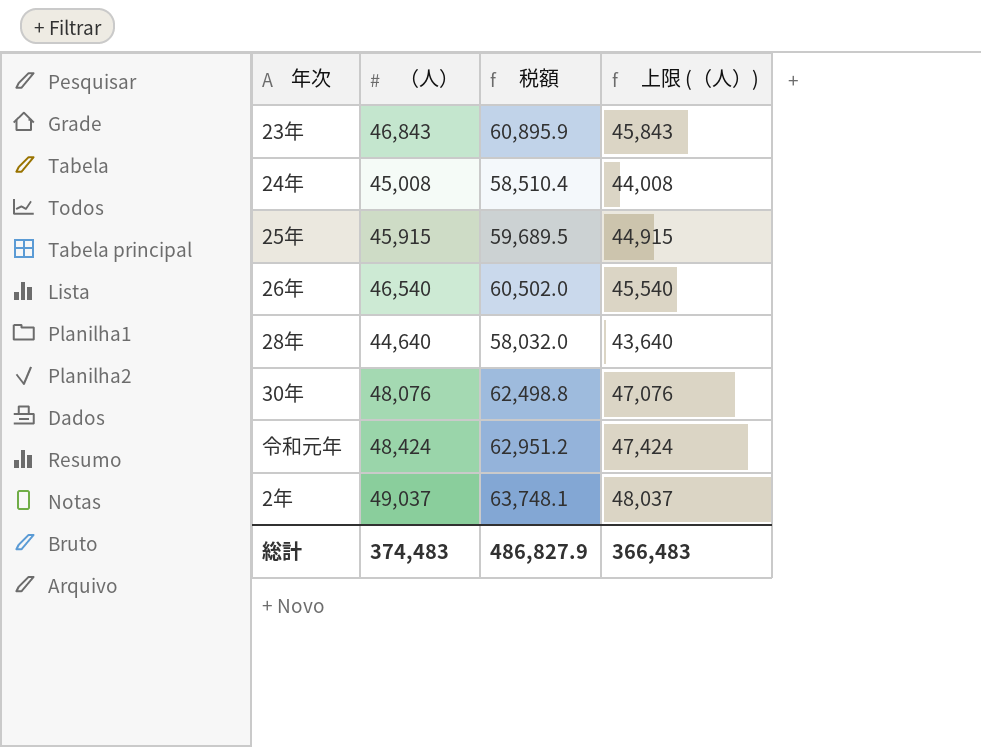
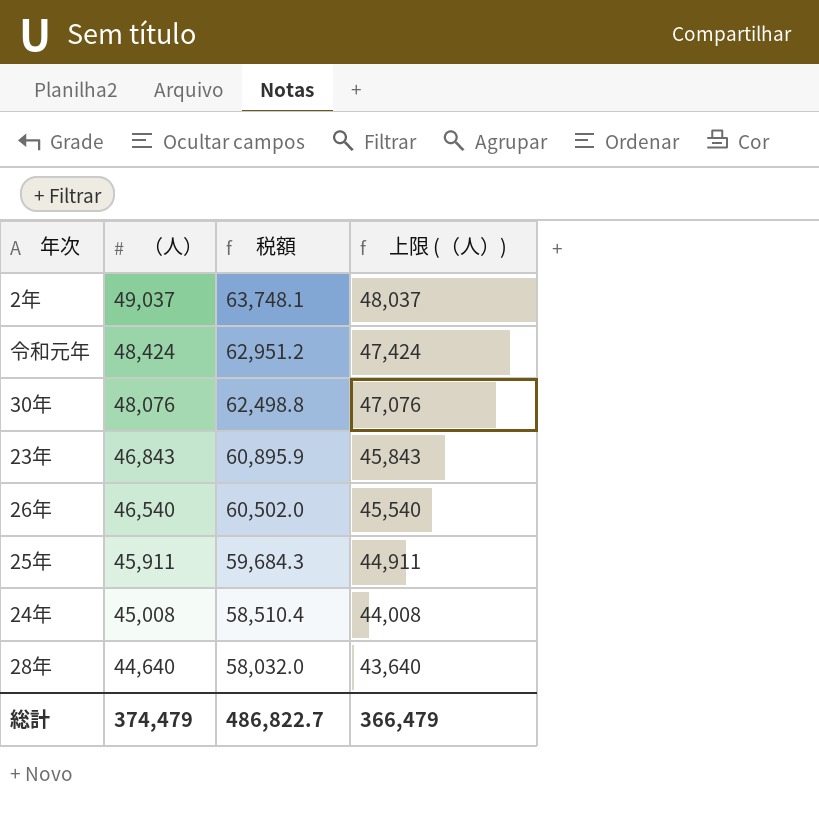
row order: none -> （人） descending
25年 | （人）: 45,915 -> 45,911
25年 | 税額: 59,689.5 -> 59,684.3
25年 | 上限 (（人）): 44,915 -> 44,911
総計 | （人）: 374,483 -> 374,479
総計 | 税額: 486,827.9 -> 486,822.7
総計 | 上限 (（人）): 366,483 -> 366,479

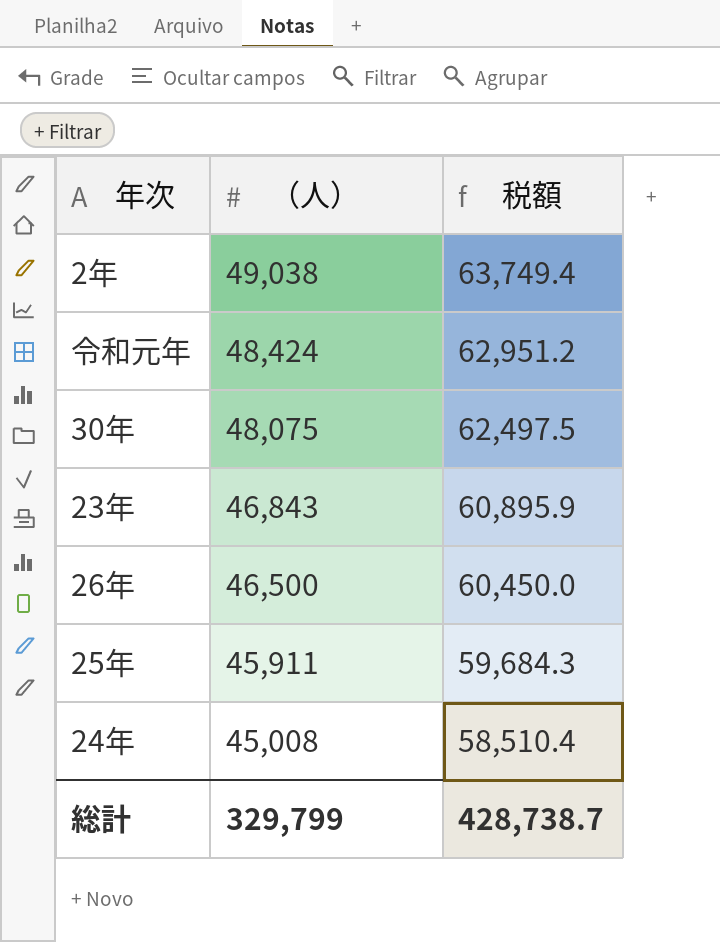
column 上限 (（人）) | formula: [（人）] - 1000 -> none
row 28年: 44,640 | 58,032.0 | 43,640 -> none
2年 | （人）: 49,037 -> 49,038
2年 | 税額: 63,748.1 -> 63,749.4
30年 | （人）: 48,076 -> 48,075
30年 | 税額: 62,498.8 -> 62,497.5
26年 | （人）: 46,540 -> 46,500
26年 | 税額: 60,502.0 -> 60,450.0
総計 | （人）: 374,479 -> 329,799
総計 | 税額: 486,822.7 -> 428,738.7

